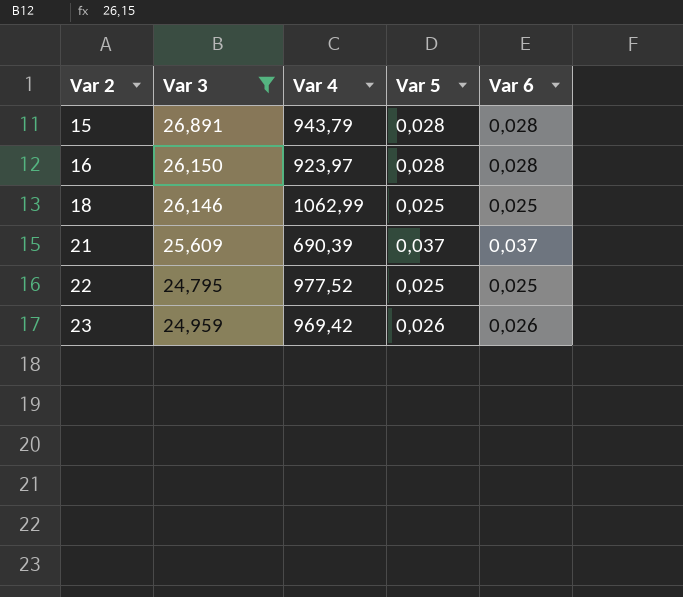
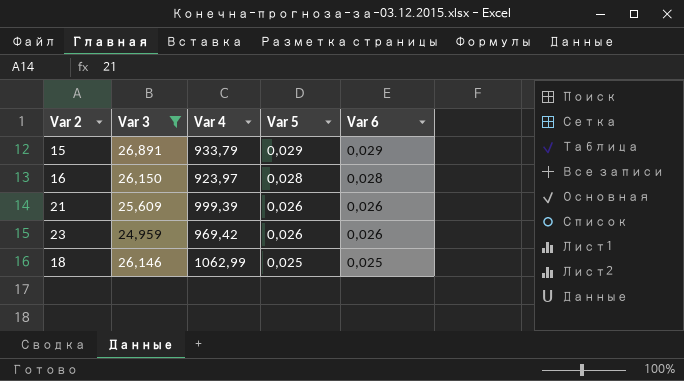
row order: Var 2 ascending -> Var 5 descending
row 22: 24,795 | 977,52 | 0,025 | 0,025 -> none
15 | Var 4: 943,79 -> 933,79
15 | Var 5: 0,028 -> 0,029
15 | Var 6: 0,028 -> 0,029
21 | Var 4: 690,39 -> 999,39
21 | Var 5: 0,037 -> 0,026
21 | Var 6: 0,037 -> 0,026

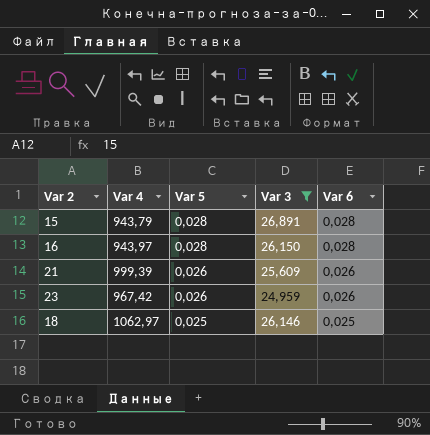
column Var 3 | position: 2 -> 4
15 | Var 4: 933,79 -> 943,79
15 | Var 5: 0,029 -> 0,028
15 | Var 6: 0,029 -> 0,028
16 | Var 4: 923,97 -> 943,97
23 | Var 4: 969,42 -> 967,42
18 | Var 4: 1062,99 -> 1062,97

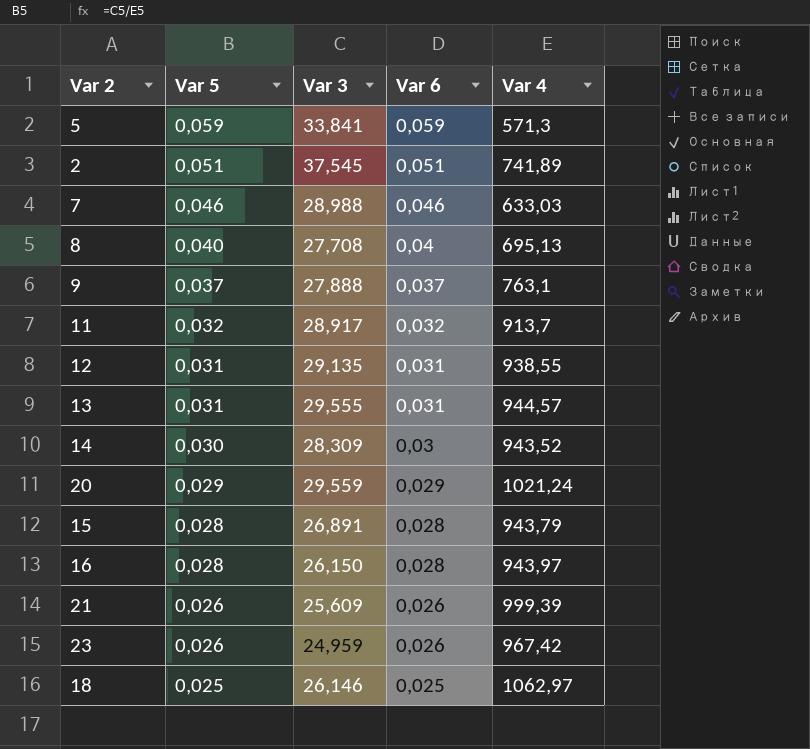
filter: Var 3 <= 26,891 -> none
column Var 4 | position: 2 -> 5

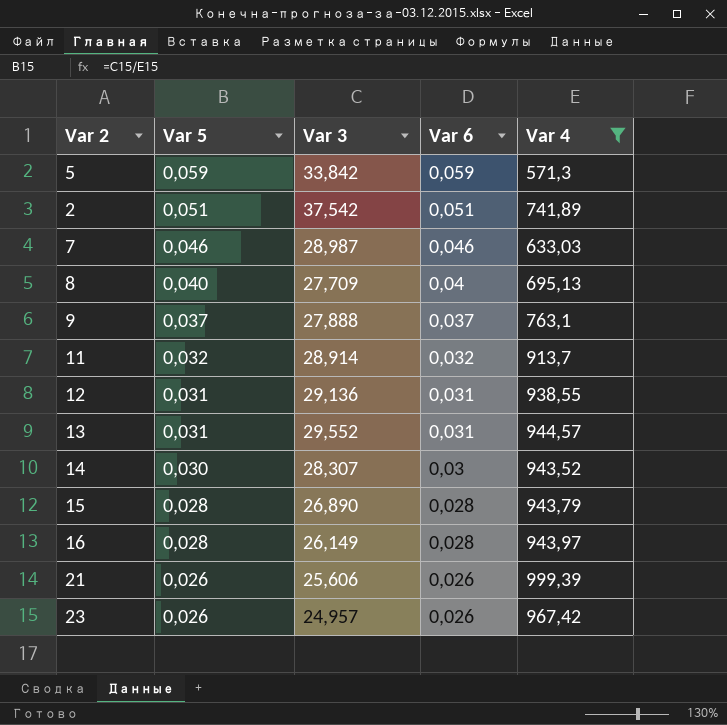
filter: none -> Var 4 <= 999,39
5 | Var 3: 33,841 -> 33,842
2 | Var 3: 37,545 -> 37,542
7 | Var 3: 28,988 -> 28,987
8 | Var 3: 27,708 -> 27,709
11 | Var 3: 28,917 -> 28,914
12 | Var 3: 29,135 -> 29,136
13 | Var 3: 29,555 -> 29,552
14 | Var 3: 28,309 -> 28,307
15 | Var 3: 26,891 -> 26,890
16 | Var 3: 26,150 -> 26,149
21 | Var 3: 25,609 -> 25,606
23 | Var 3: 24,959 -> 24,957

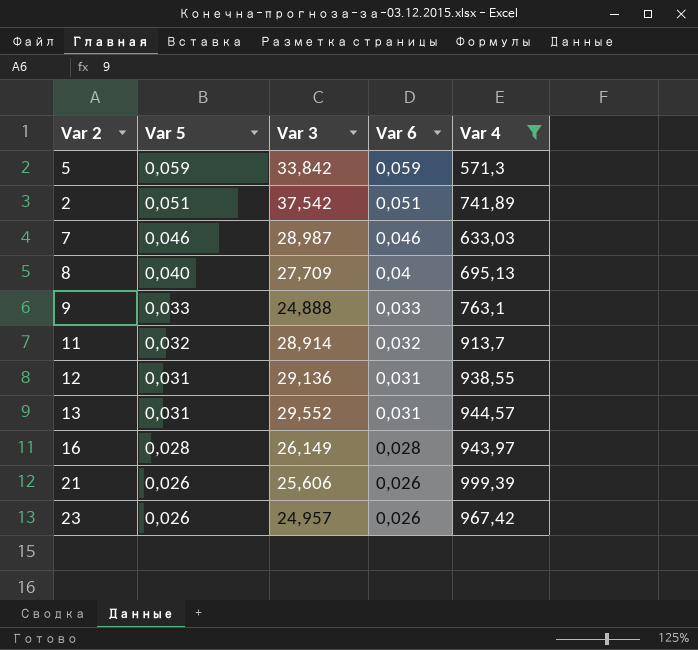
row 14: 0,030 | 28,307 | 0,03 | 943,52 -> none
row 15: 0,028 | 26,890 | 0,028 | 943,79 -> none
9 | Var 5: 0,037 -> 0,033
9 | Var 3: 27,888 -> 24,888
9 | Var 6: 0,037 -> 0,033

